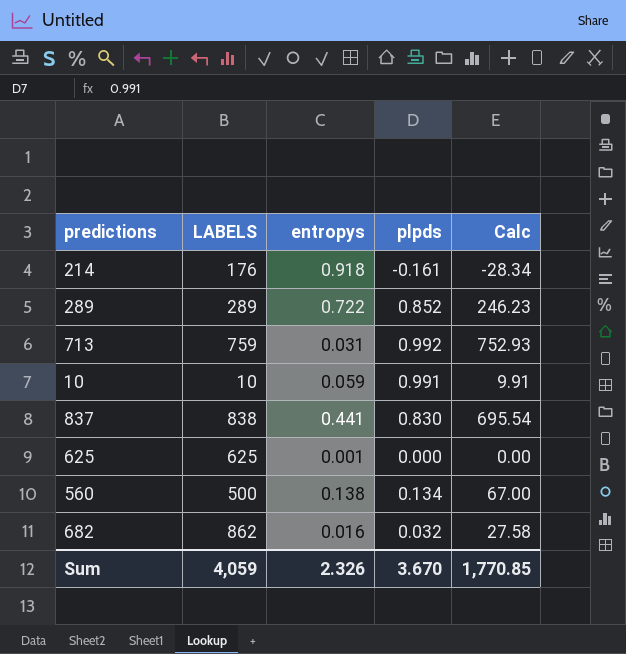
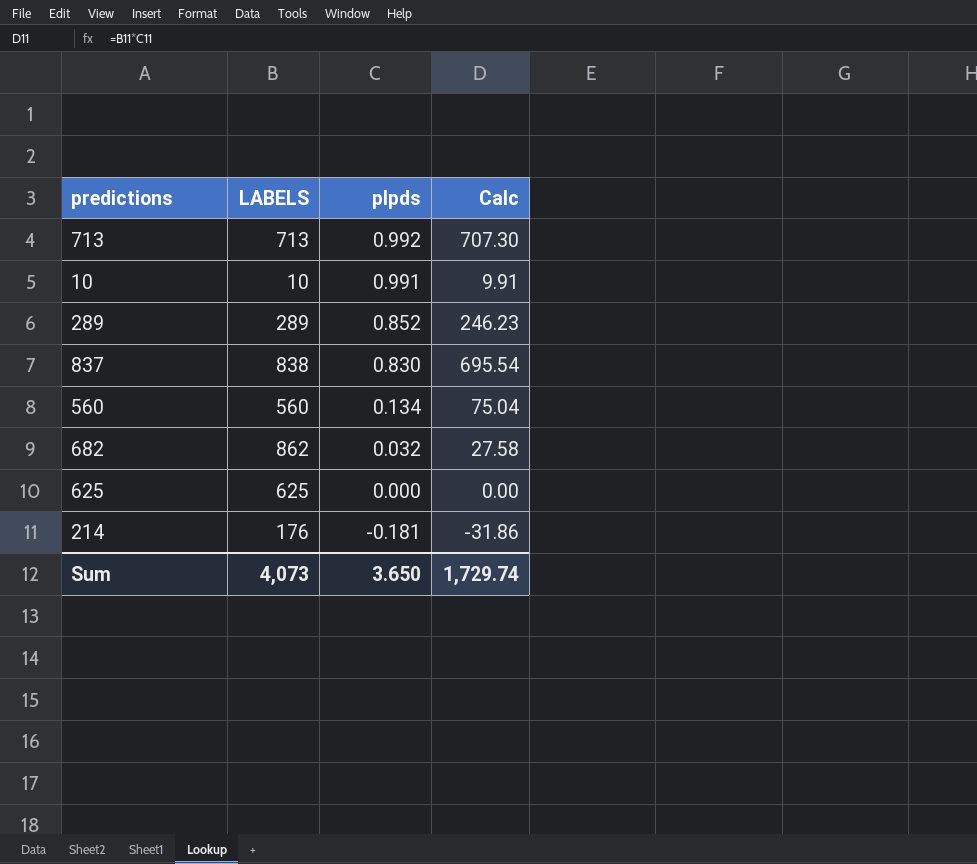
row order: none -> plpds descending
column entropys | position: 3 -> none
713 | LABELS: 759 -> 713
713 | Calc: 752.93 -> 707.30
560 | LABELS: 500 -> 560
560 | Calc: 67.00 -> 75.04
214 | plpds: -0.161 -> -0.181
214 | Calc: -28.34 -> -31.86
Sum | LABELS: 4,059 -> 4,073
Sum | plpds: 3.670 -> 3.650
Sum | Calc: 1,770.85 -> 1,729.74

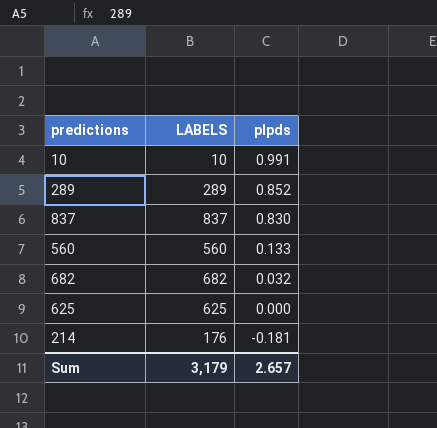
column Calc | formula: [LABELS] * [plpds] -> none
row 713: 713 | 0.992 | 707.30 -> none
837 | LABELS: 838 -> 837
560 | plpds: 0.134 -> 0.133
682 | LABELS: 862 -> 682
Sum | LABELS: 4,073 -> 3,179
Sum | plpds: 3.650 -> 2.657

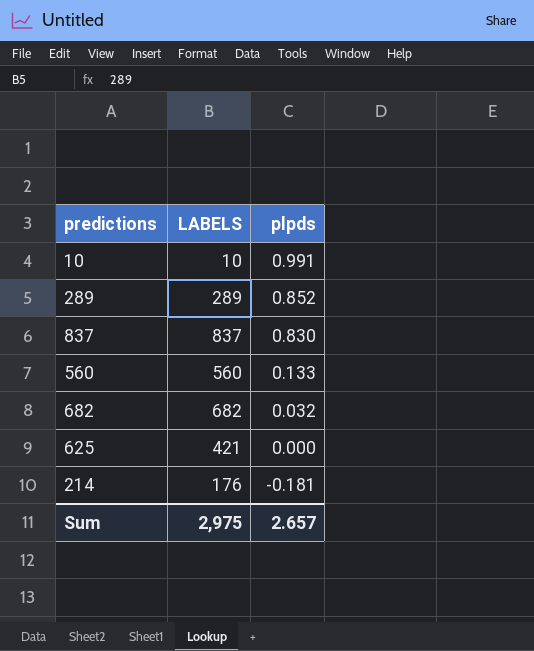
625 | LABELS: 625 -> 421
Sum | LABELS: 3,179 -> 2,975

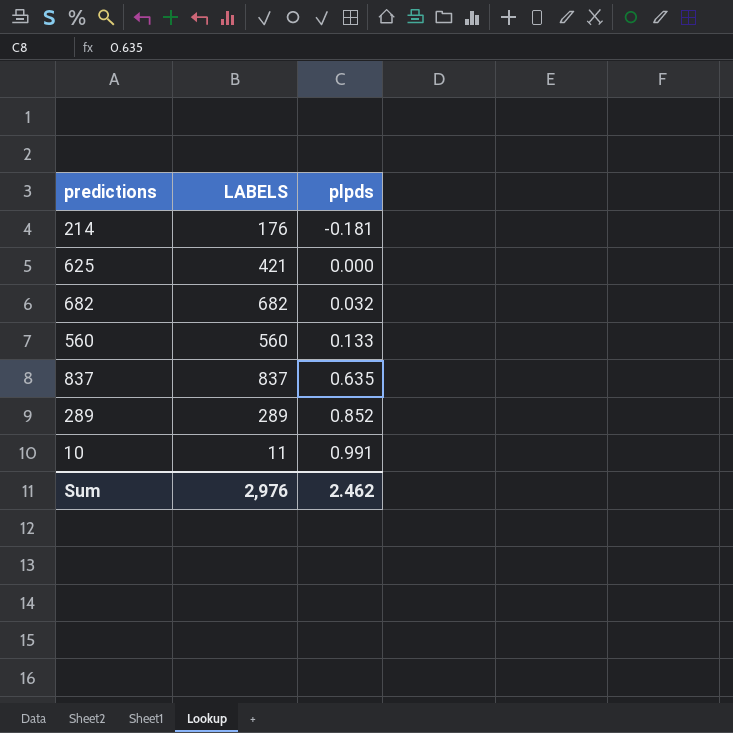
row order: plpds descending -> plpds ascending
837 | plpds: 0.830 -> 0.635
10 | LABELS: 10 -> 11
Sum | LABELS: 2,975 -> 2,976
Sum | plpds: 2.657 -> 2.462

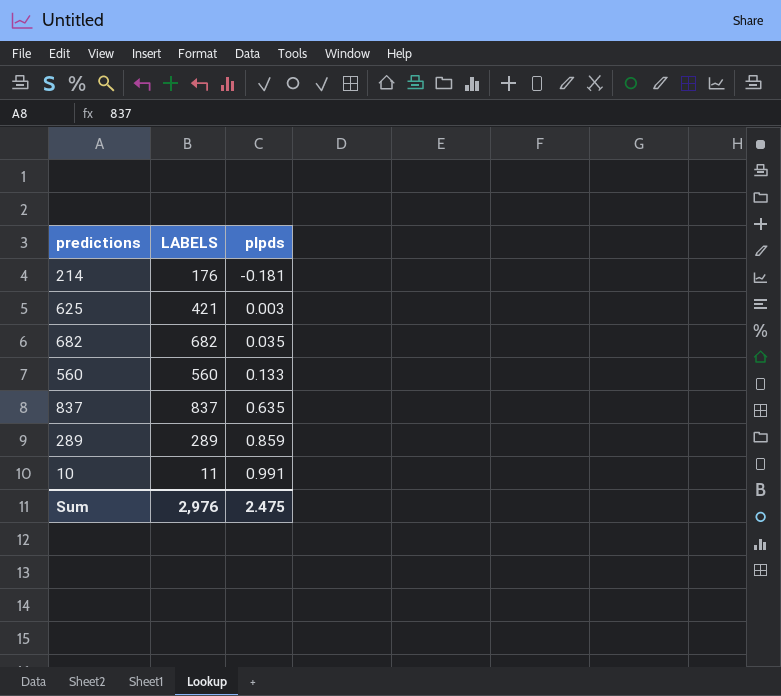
625 | plpds: 0.000 -> 0.003
682 | plpds: 0.032 -> 0.035
289 | plpds: 0.852 -> 0.859
Sum | plpds: 2.462 -> 2.475

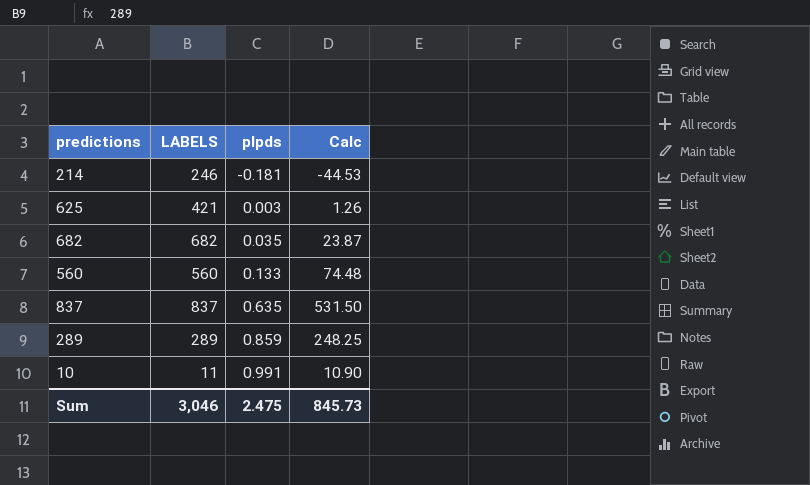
column Calc | formula: none -> [LABELS] * [plpds]
214 | LABELS: 176 -> 246
Sum | LABELS: 2,976 -> 3,046

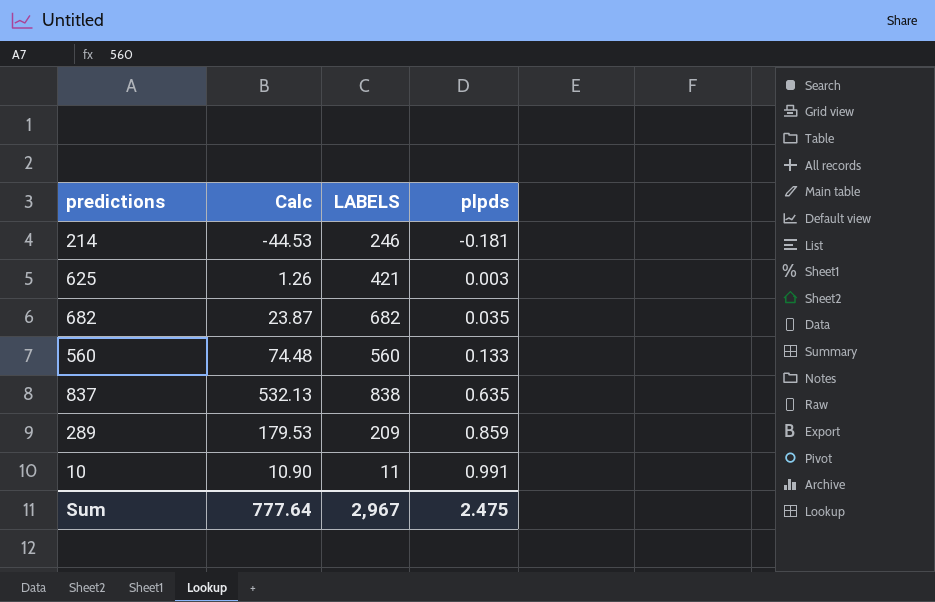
column Calc | position: 4 -> 2
837 | Calc: 531.50 -> 532.13
837 | LABELS: 837 -> 838
289 | Calc: 248.25 -> 179.53
289 | LABELS: 289 -> 209
Sum | Calc: 845.73 -> 777.64
Sum | LABELS: 3,046 -> 2,967

